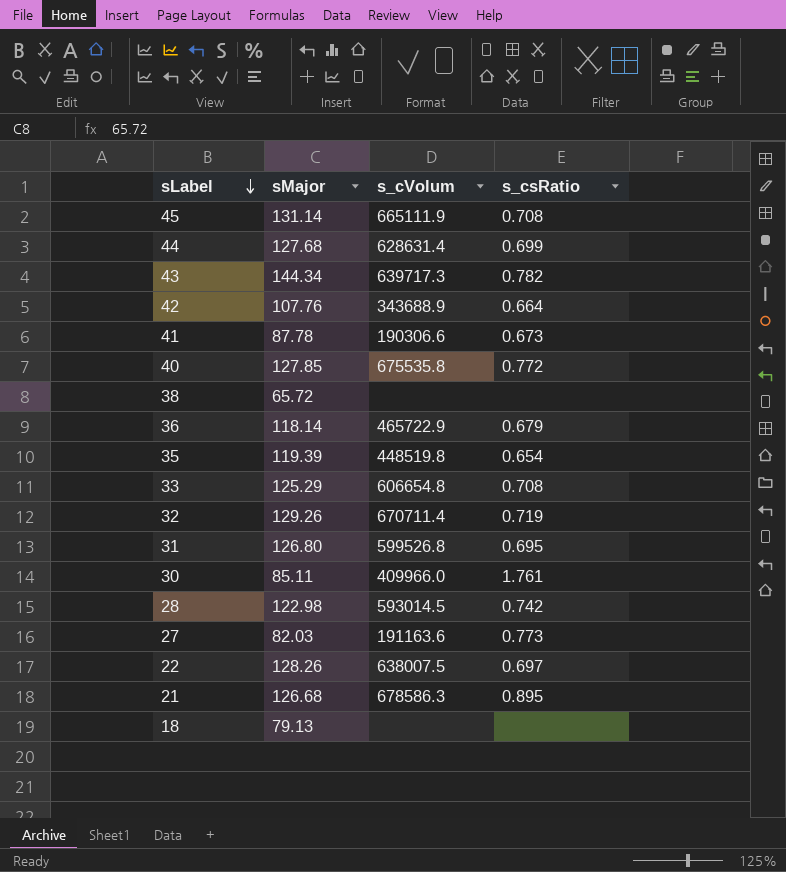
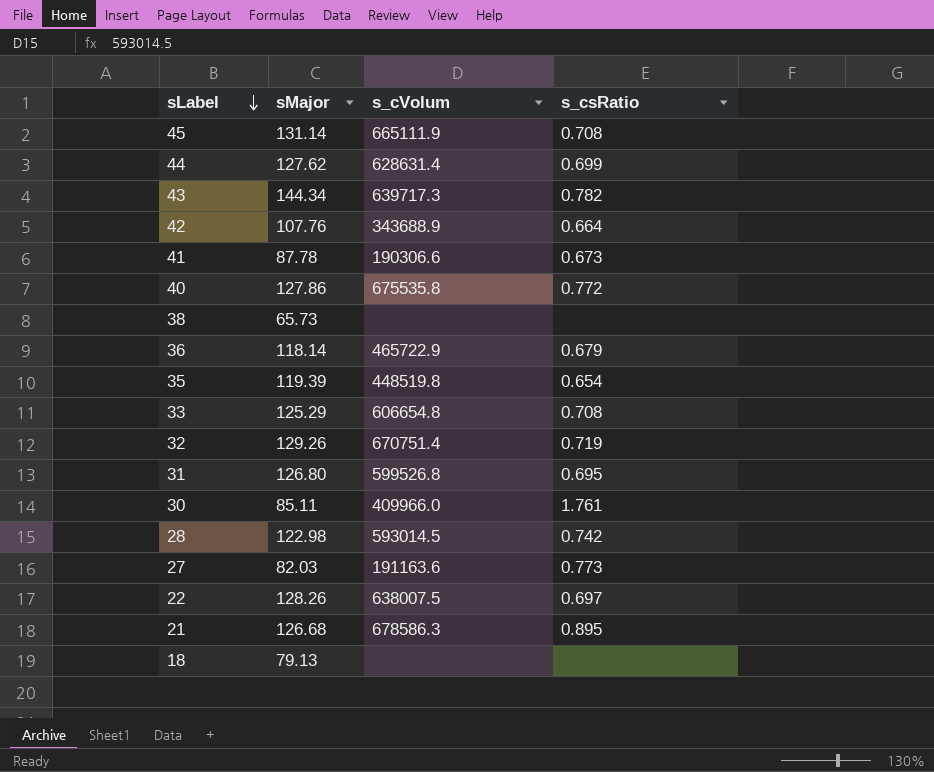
44 | sMajor: 127.68 -> 127.62
40 | sMajor: 127.85 -> 127.86
38 | sMajor: 65.72 -> 65.73
32 | s_cVolum: 670711.4 -> 670751.4

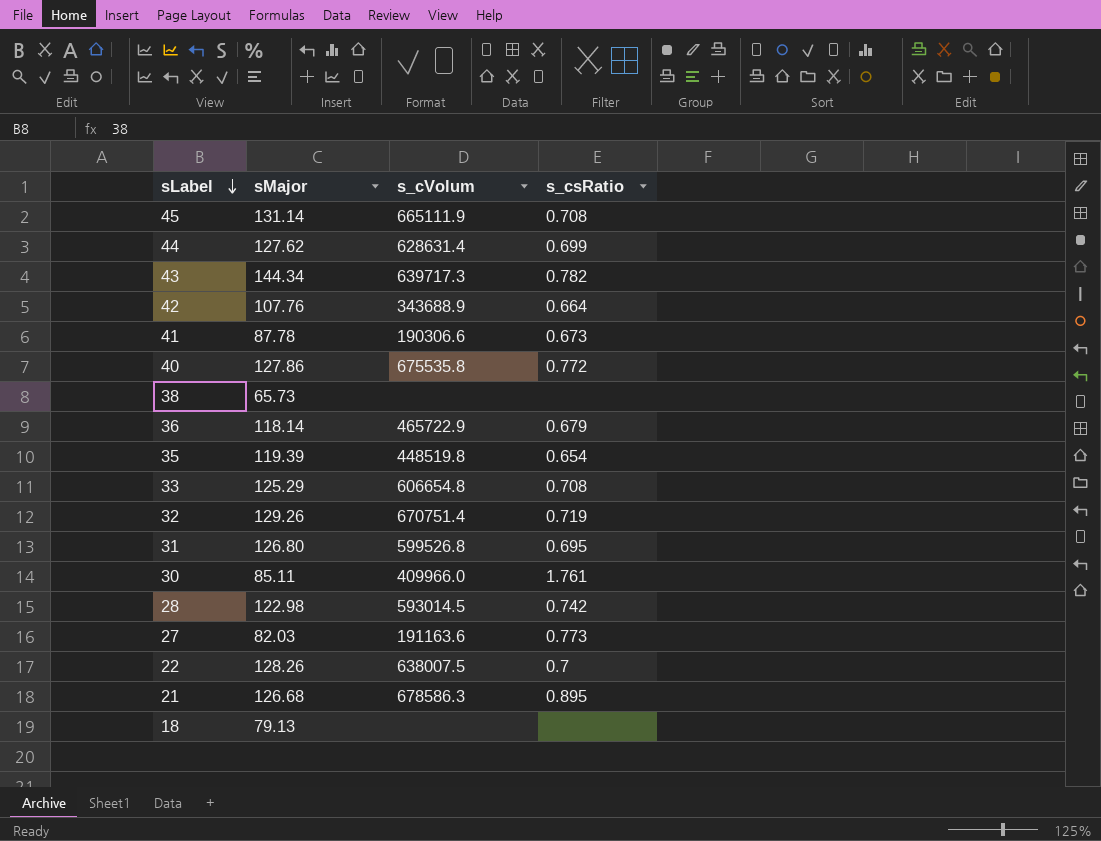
22 | s_csRatio: 0.697 -> 0.7

